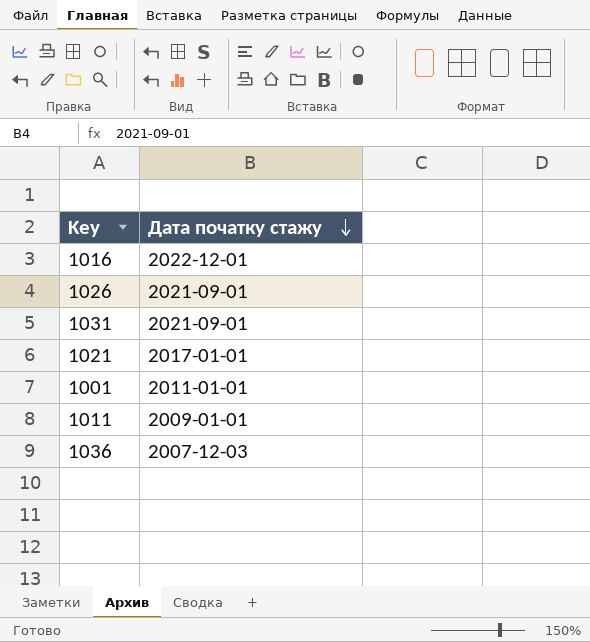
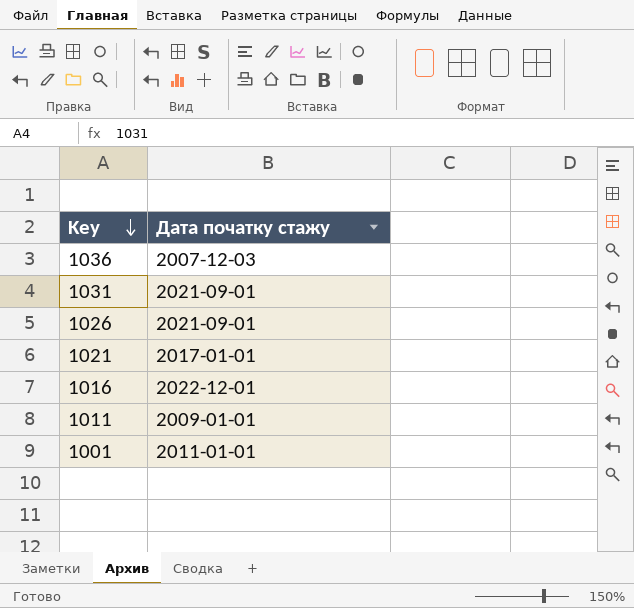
row order: Дата початку стажу descending -> Key descending

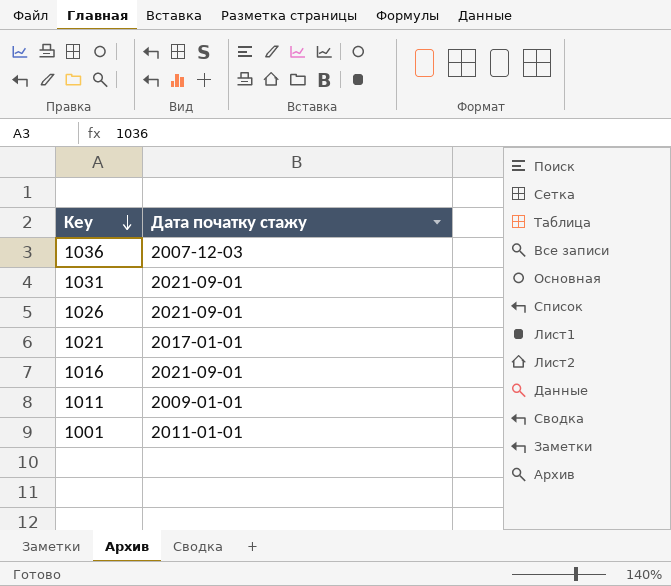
1016 | Дата початку стажу: 2022-12-01 -> 2021-09-01

